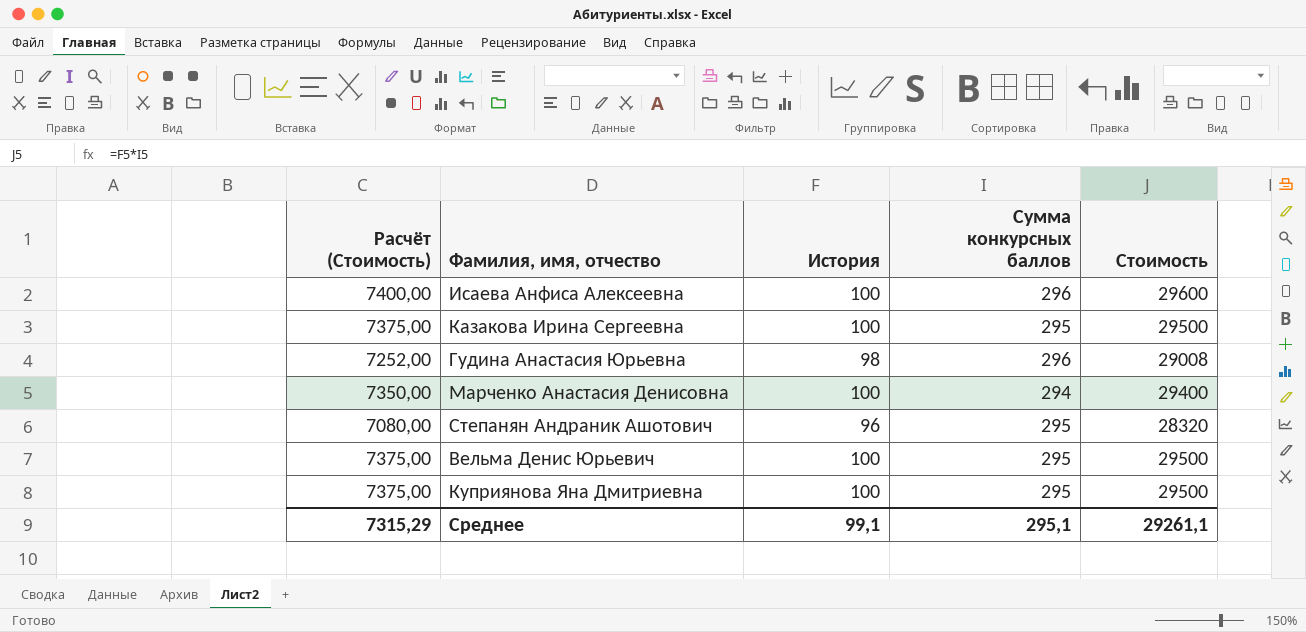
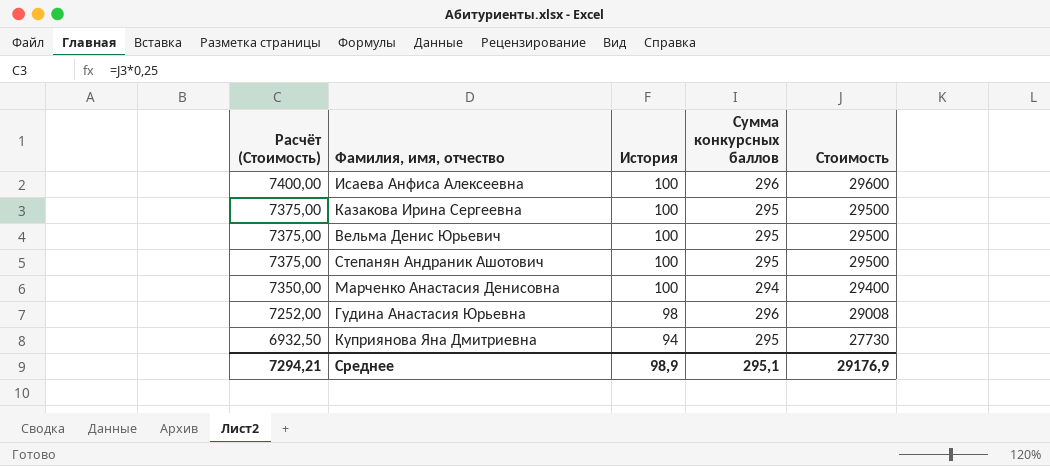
row order: none -> Расчёт (Стоимость) descending
Степанян Андраник Ашотович | Расчёт (Стоимость): 7080,00 -> 7375,00
Степанян Андраник Ашотович | История: 96 -> 100
Степанян Андраник Ашотович | Стоимость: 28320 -> 29500
Куприянова Яна Дмитриевна | Расчёт (Стоимость): 7375,00 -> 6932,50
Куприянова Яна Дмитриевна | История: 100 -> 94
Куприянова Яна Дмитриевна | Стоимость: 29500 -> 27730
Среднее | Расчёт (Стоимость): 7315,29 -> 7294,21
Среднее | История: 99,1 -> 98,9
Среднее | Стоимость: 29261,1 -> 29176,9

